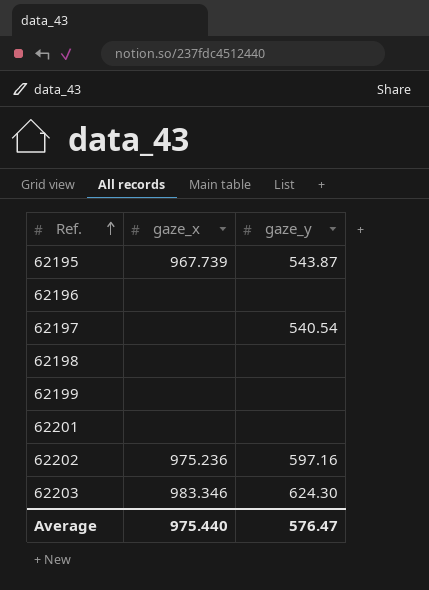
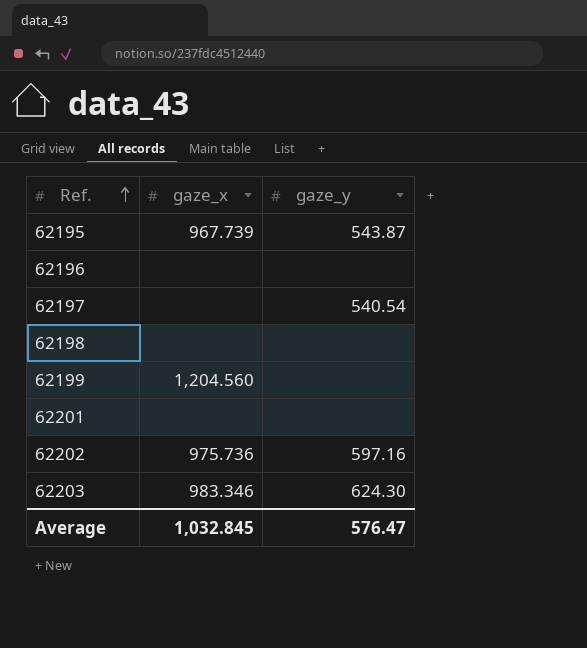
62199 | gaze_x: none -> 1,204.560
62202 | gaze_x: 975.236 -> 975.736
Average | gaze_x: 975.440 -> 1,032.845

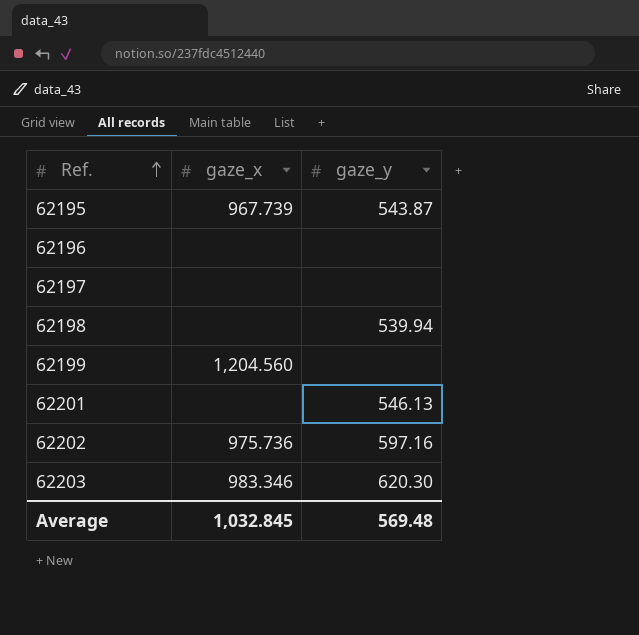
62197 | gaze_y: 540.54 -> none
62198 | gaze_y: none -> 539.94
62201 | gaze_y: none -> 546.13
62203 | gaze_y: 624.30 -> 620.30
Average | gaze_y: 576.47 -> 569.48

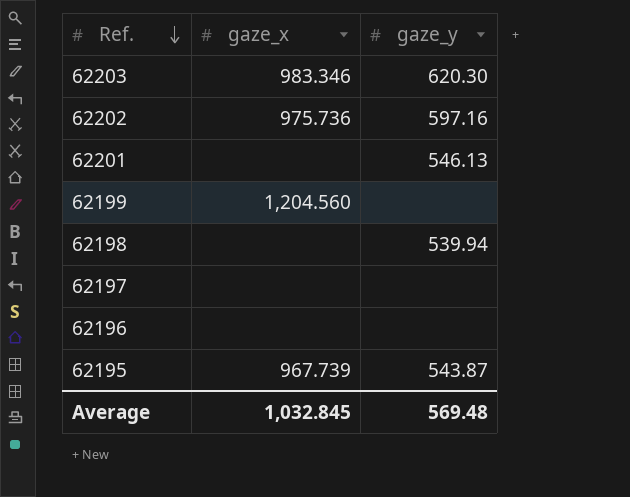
row order: Ref. ascending -> Ref. descending

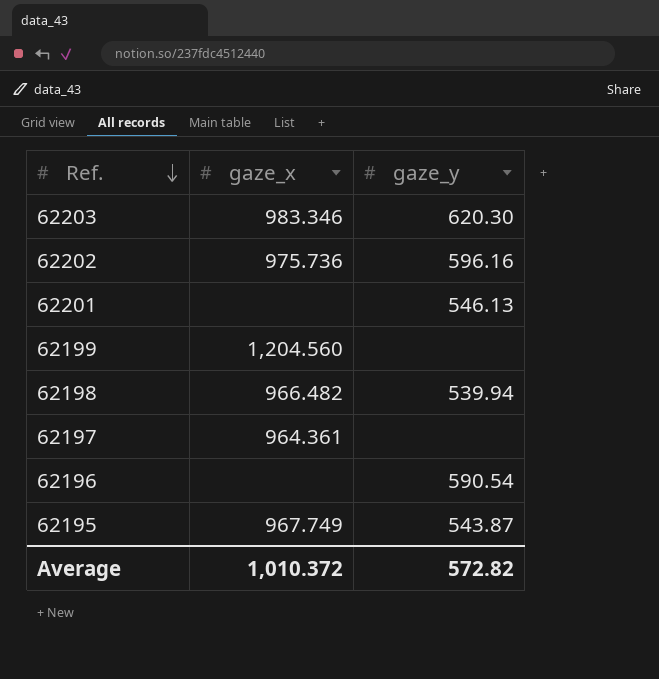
62202 | gaze_y: 597.16 -> 596.16
62198 | gaze_x: none -> 966.482
62197 | gaze_x: none -> 964.361
62196 | gaze_y: none -> 590.54
62195 | gaze_x: 967.739 -> 967.749
Average | gaze_x: 1,032.845 -> 1,010.372
Average | gaze_y: 569.48 -> 572.82

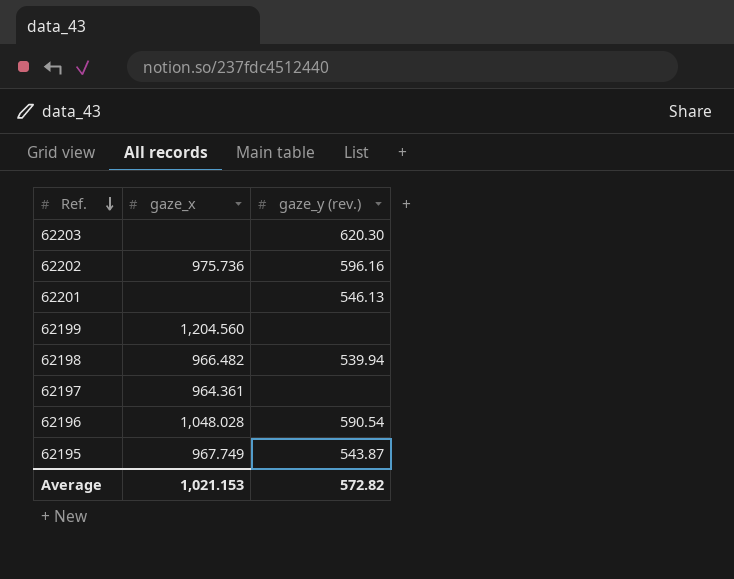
column name: gaze_y -> gaze_y (rev.)
62203 | gaze_x: 983.346 -> none
62196 | gaze_x: none -> 1,048.028
Average | gaze_x: 1,010.372 -> 1,021.153

